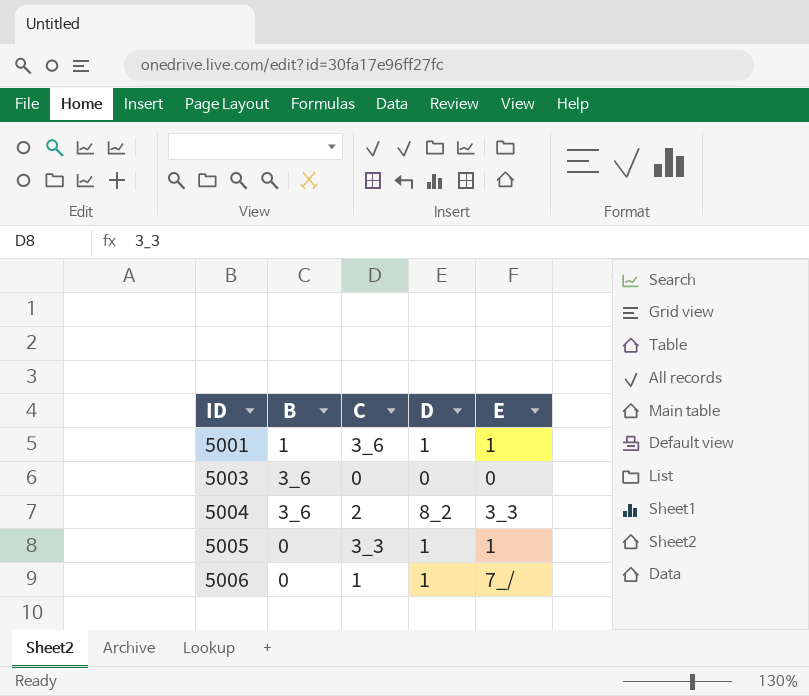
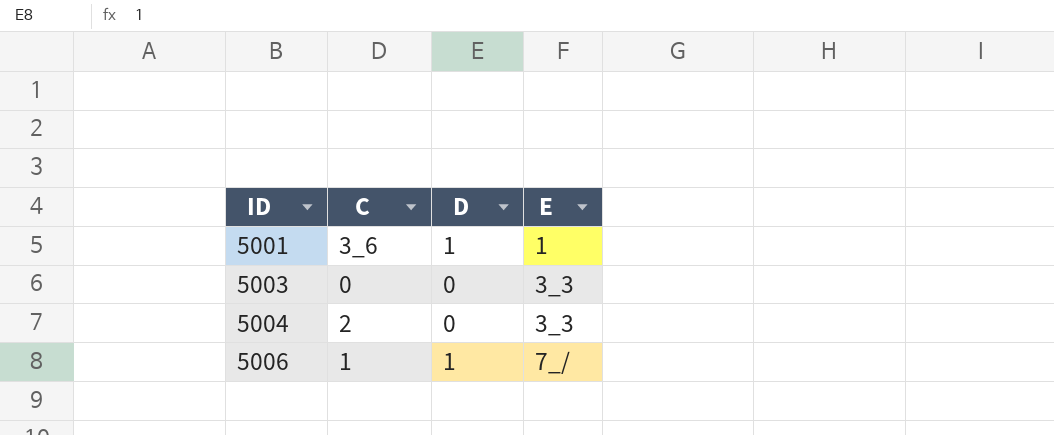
column B | position: 2 -> none
row 5005: 0 | 3_3 | 1 | 1 -> none
5003 | E: 0 -> 3_3
5004 | D: 8_2 -> 0

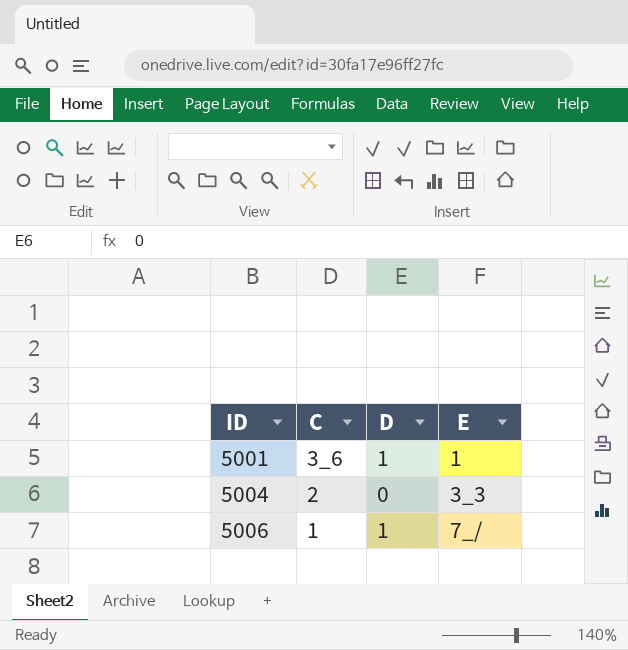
row 5003: 0 | 0 | 3_3 -> none

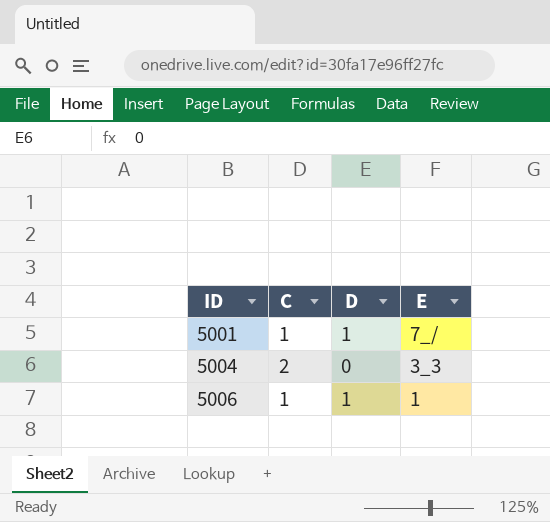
5001 | C: 3_6 -> 1
5001 | E: 1 -> 7_/
5006 | E: 7_/ -> 1

